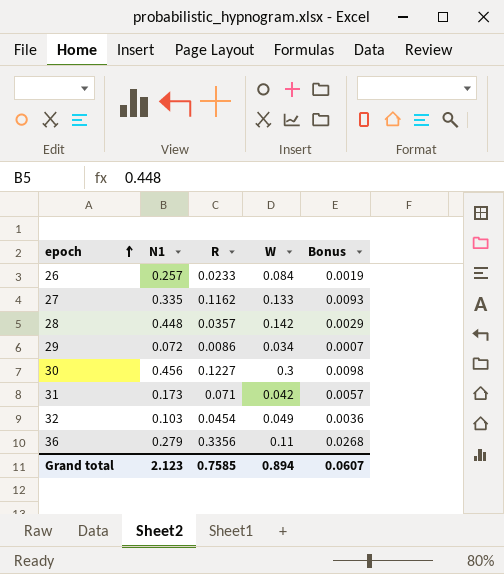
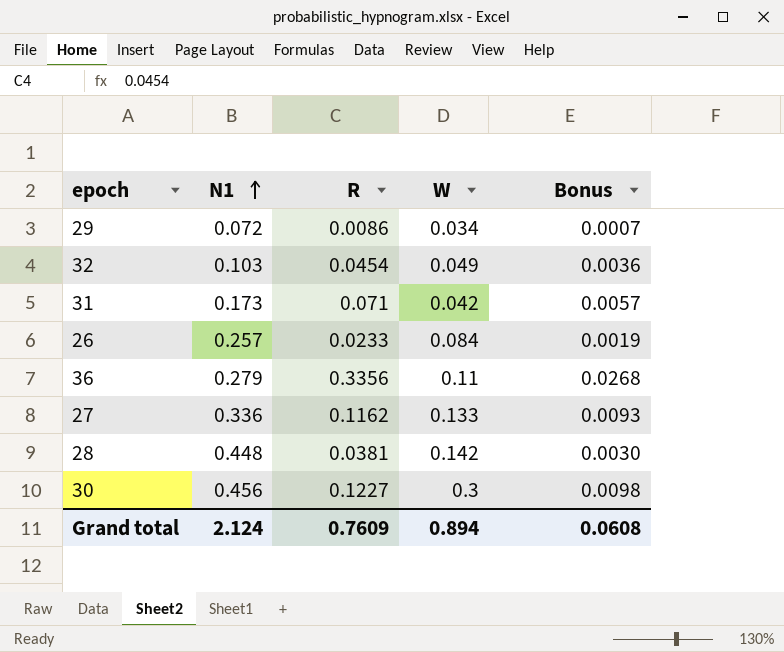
row order: epoch ascending -> N1 ascending
27 | N1: 0.335 -> 0.336
28 | R: 0.0357 -> 0.0381
28 | Bonus: 0.0029 -> 0.0030
Grand total | N1: 2.123 -> 2.124
Grand total | R: 0.7585 -> 0.7609
Grand total | Bonus: 0.0607 -> 0.0608

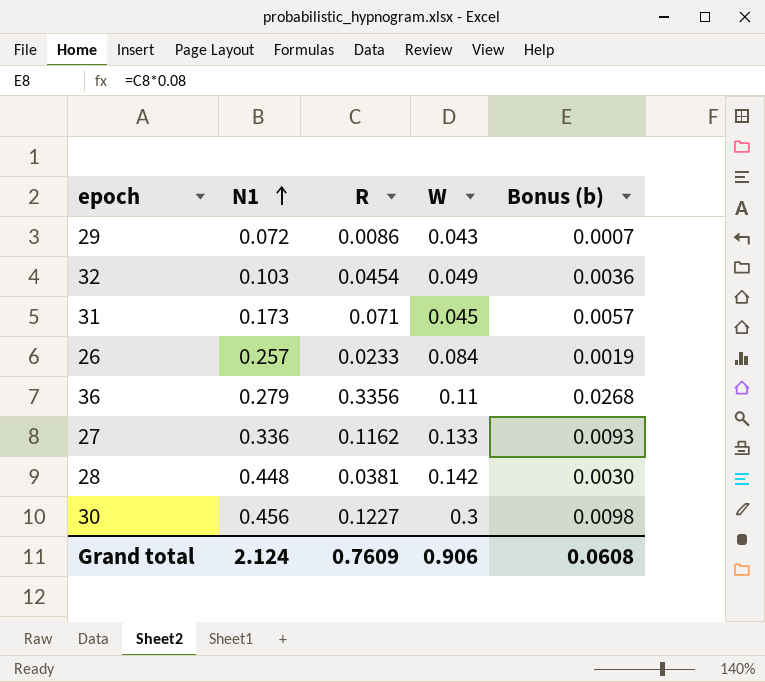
column name: Bonus -> Bonus (b)
29 | W: 0.034 -> 0.043
31 | W: 0.042 -> 0.045
Grand total | W: 0.894 -> 0.906

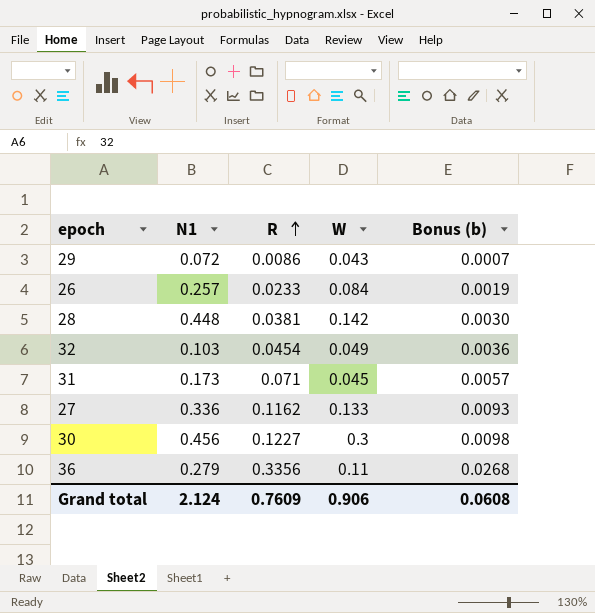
row order: N1 ascending -> R ascending

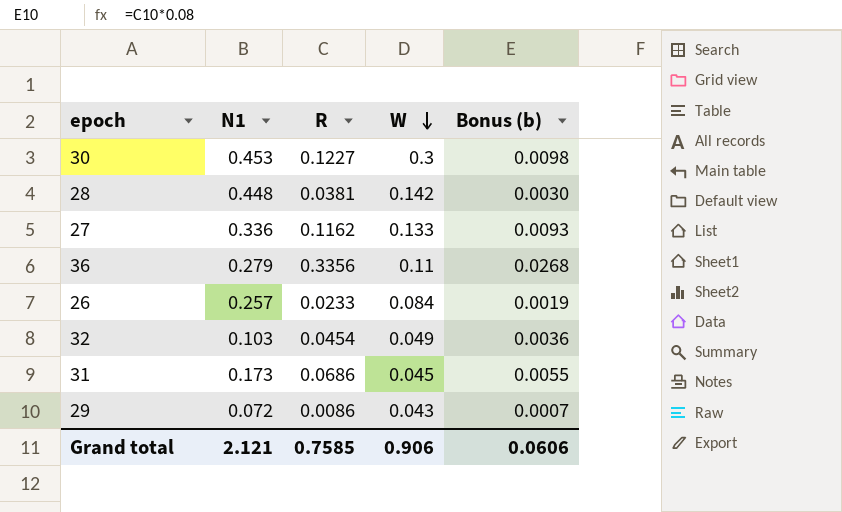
row order: R ascending -> W descending
30 | N1: 0.456 -> 0.453
31 | R: 0.071 -> 0.0686
31 | Bonus (b): 0.0057 -> 0.0055
Grand total | N1: 2.124 -> 2.121
Grand total | R: 0.7609 -> 0.7585
Grand total | Bonus (b): 0.0608 -> 0.0606

